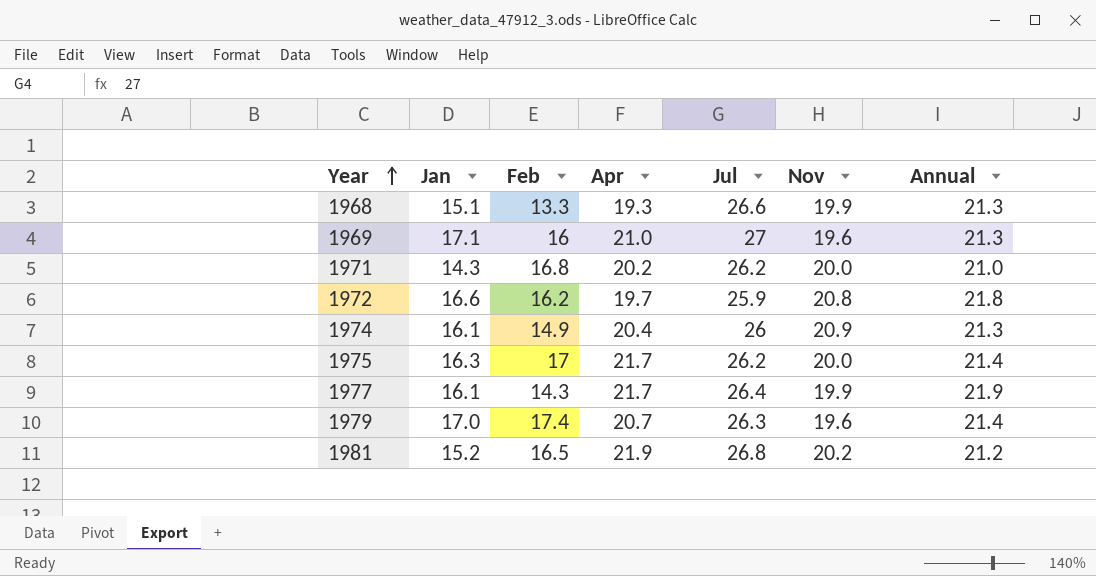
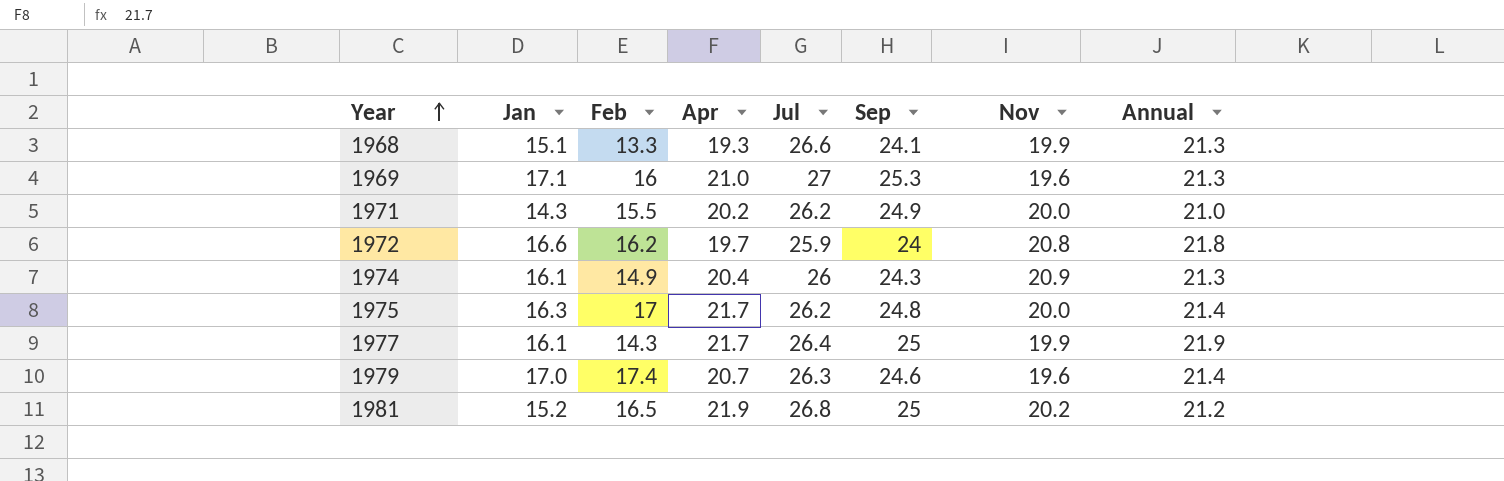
column Sep | position: none -> 6
1971 | Feb: 16.8 -> 15.5

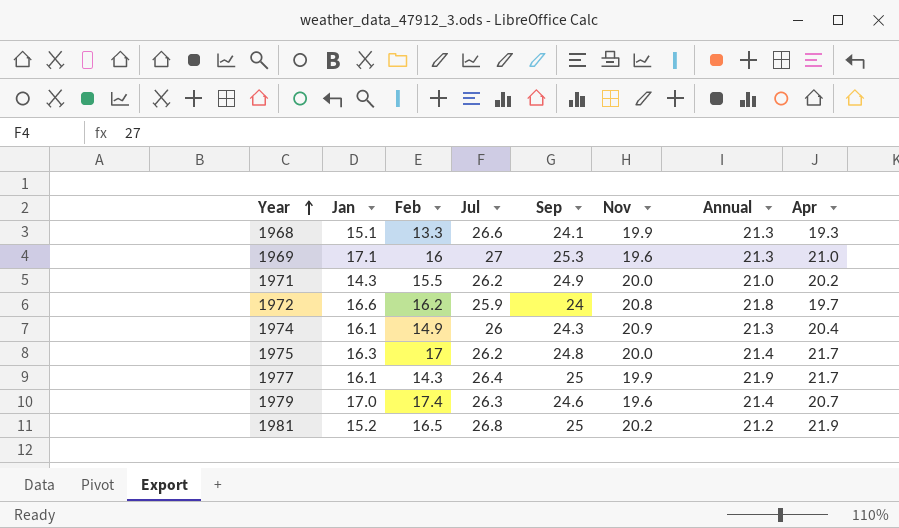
column Apr | position: 4 -> 8

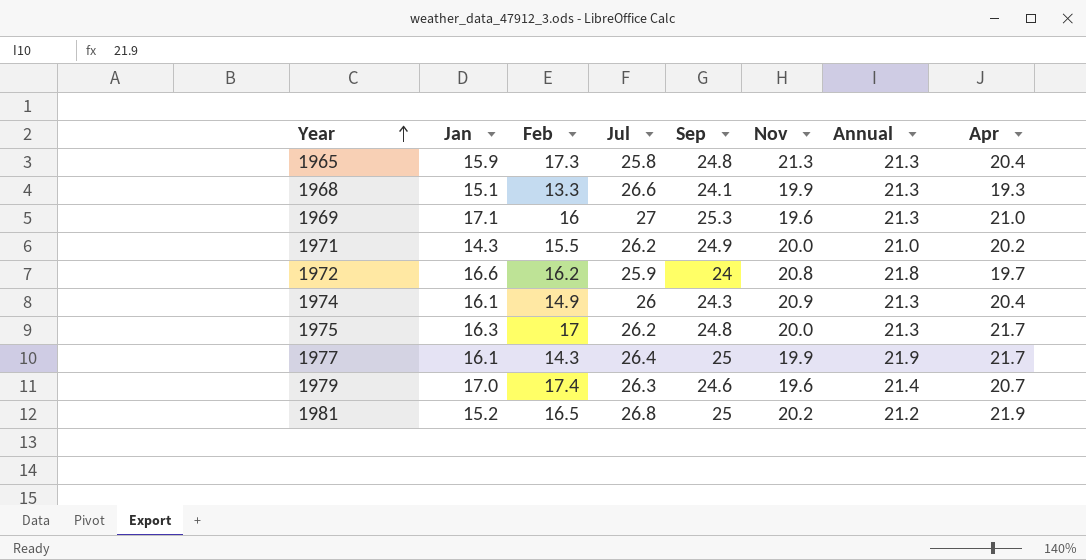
row 1965: none -> 15.9 | 17.3 | 25.8 | 24.8 | 21.3 | 21.3 | 20.4
1975 | Annual: 21.4 -> 21.3

